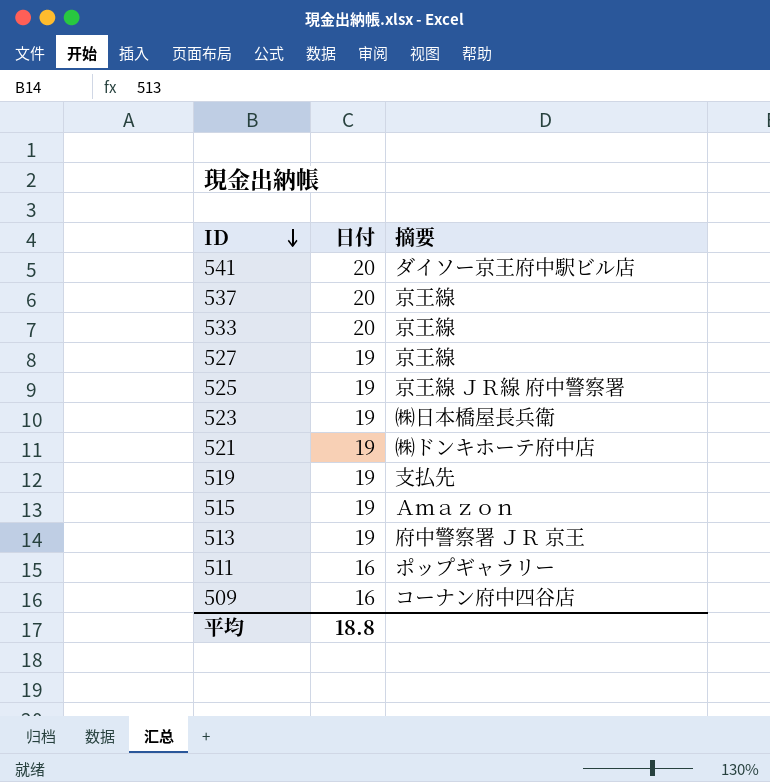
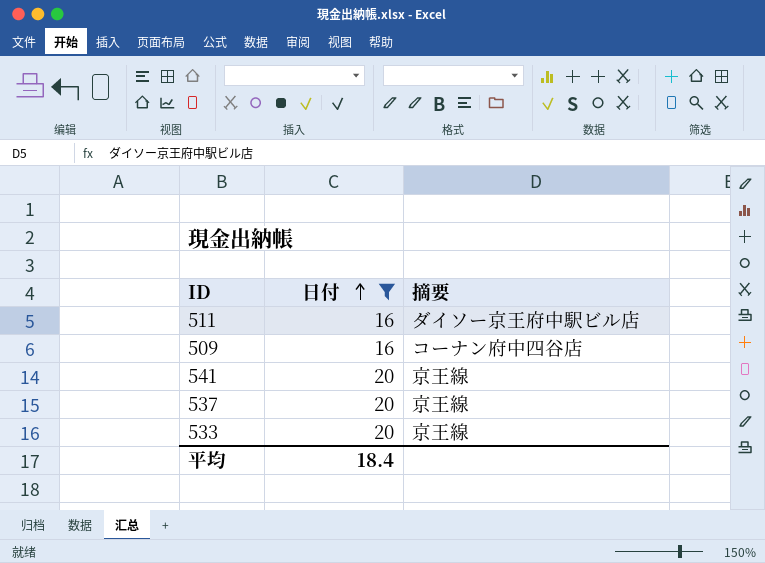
filter: none -> 日付 != 19
row order: ID descending -> 日付 ascending
511 | 摘要: ポップギャラリー -> ダイソー京王府中駅ビル店
541 | 摘要: ダイソー京王府中駅ビル店 -> 京王線
平均 | 日付: 18.8 -> 18.4

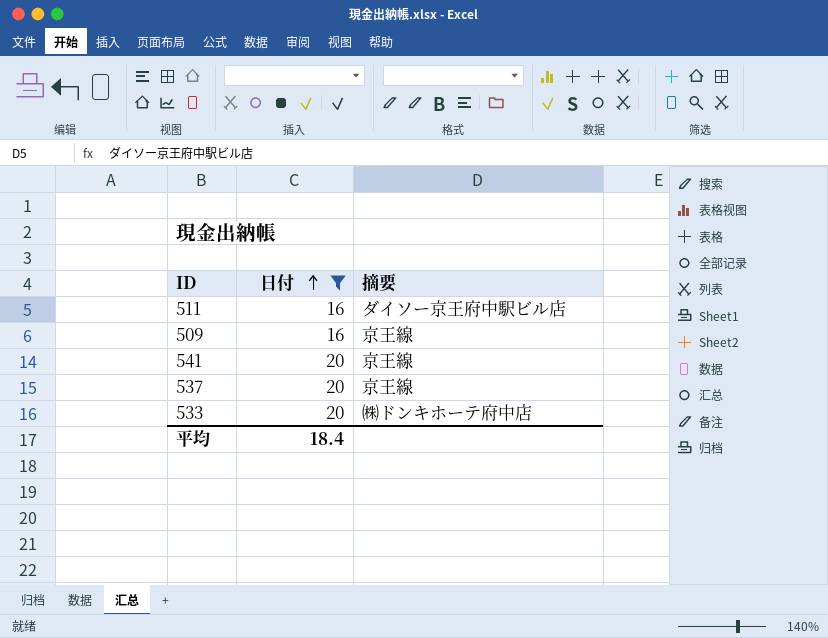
509 | 摘要: コーナン府中四谷店 -> 京王線
533 | 摘要: 京王線 -> ㈱ドンキホーテ府中店

